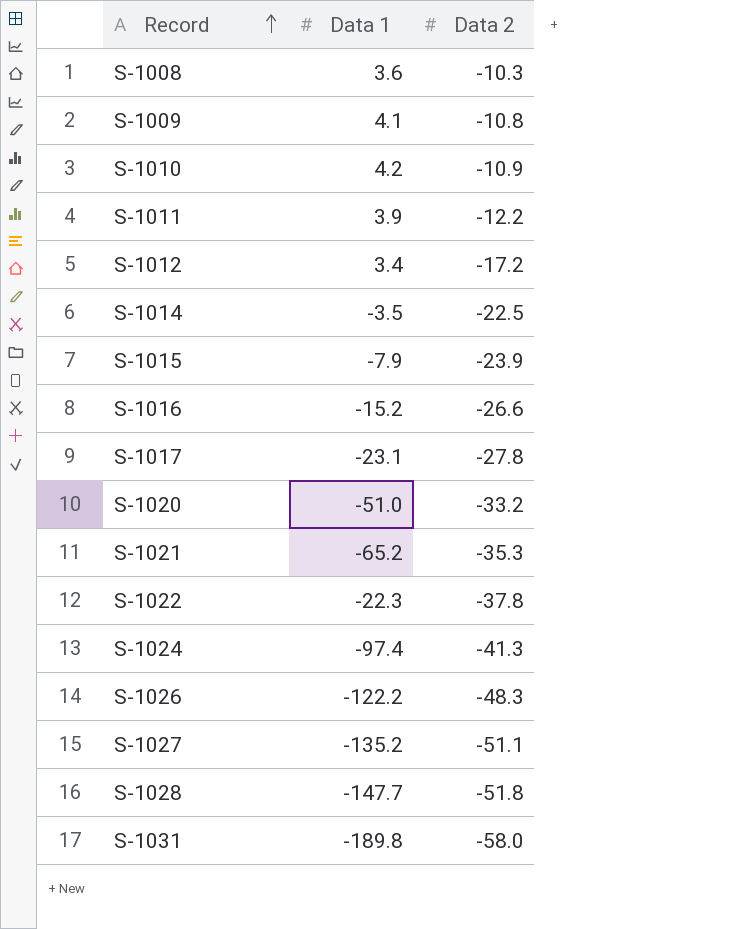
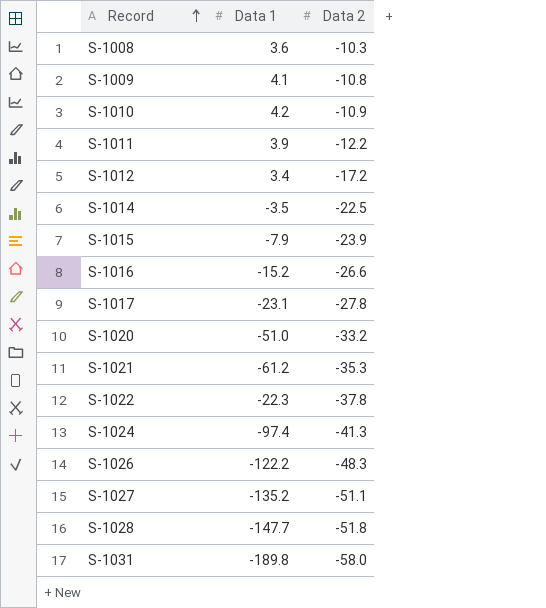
S-1021 | Data 1: -65.2 -> -61.2

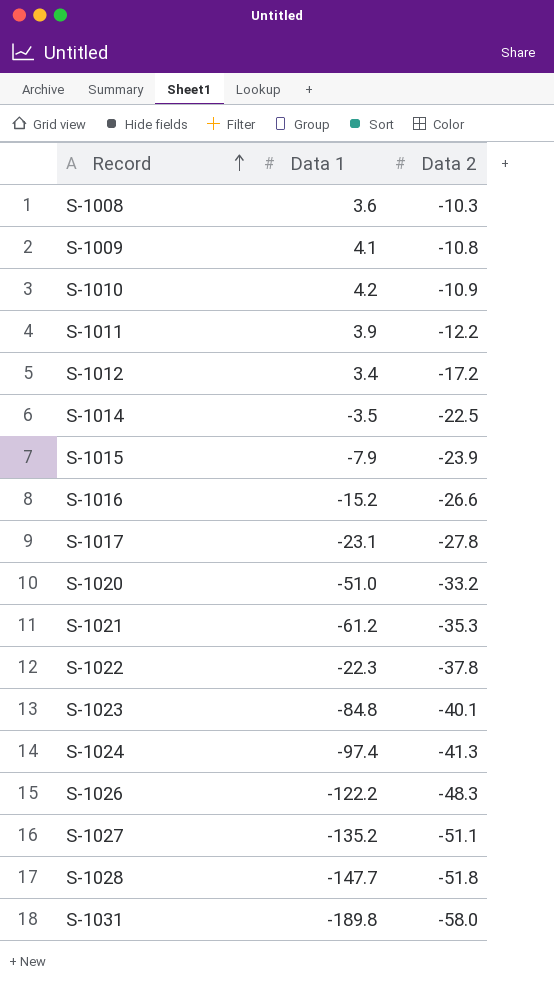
row S-1023: none -> -84.8 | -40.1

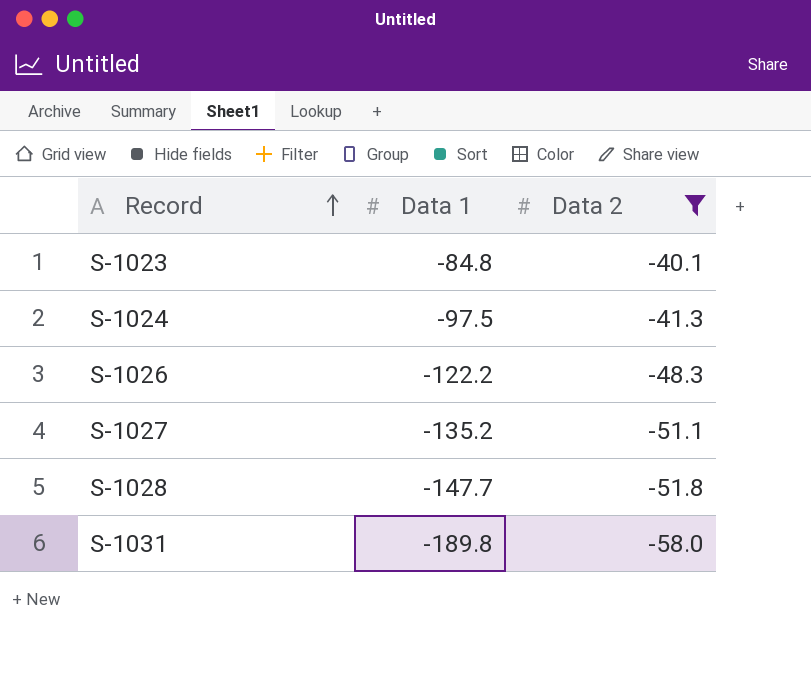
filter: none -> Data 2 <= -40.1
S-1024 | Data 1: -97.4 -> -97.5

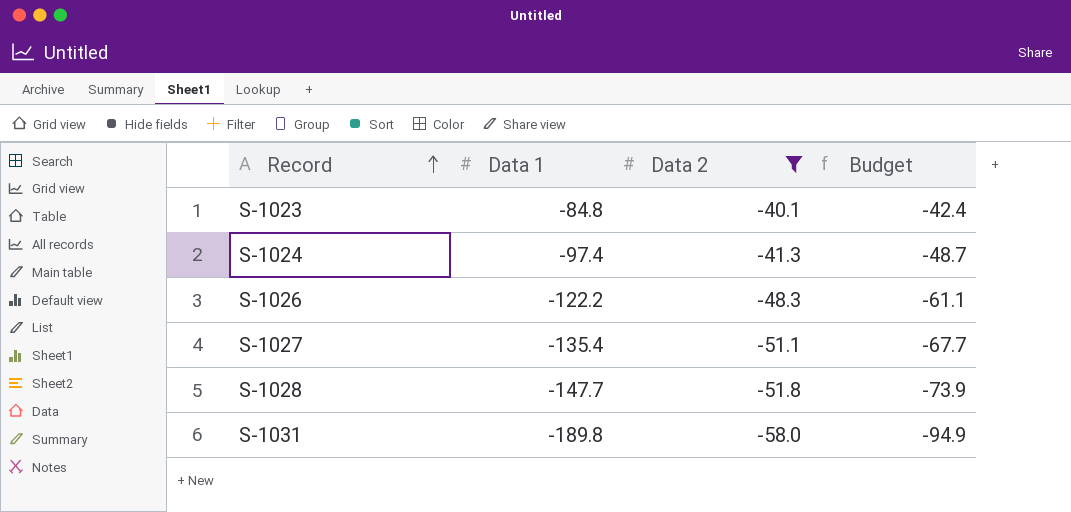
column Budget | formula: none -> [Data 1] * 0.5
S-1024 | Data 1: -97.5 -> -97.4
S-1027 | Data 1: -135.2 -> -135.4

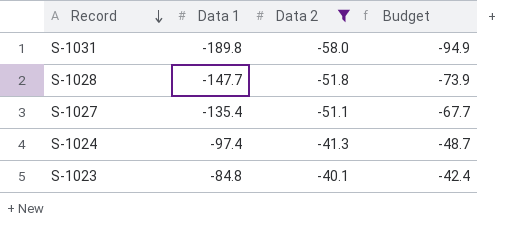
row order: Record ascending -> Record descending
row S-1026: -122.2 | -48.3 | -61.1 -> none

